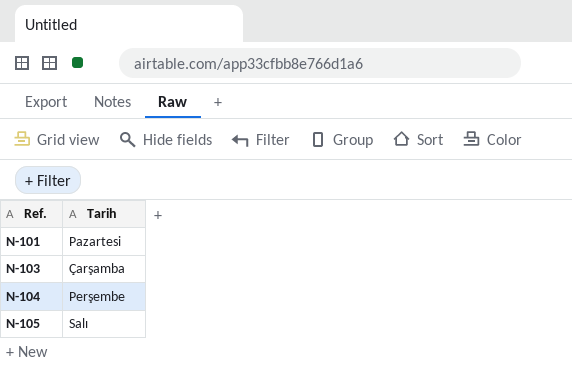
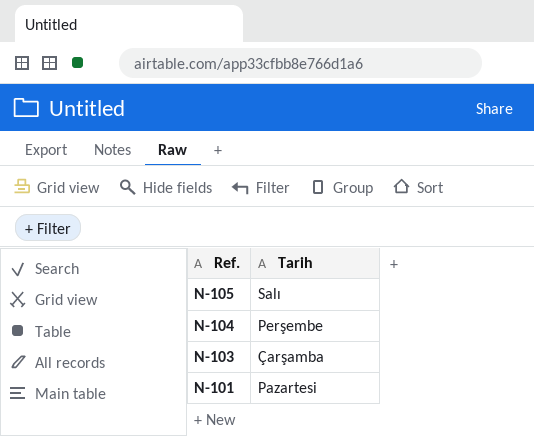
row order: Ref. ascending -> Ref. descending

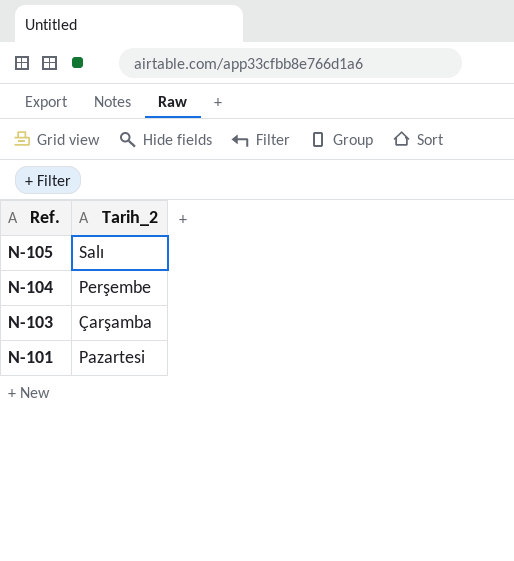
column name: Tarih -> Tarih_2

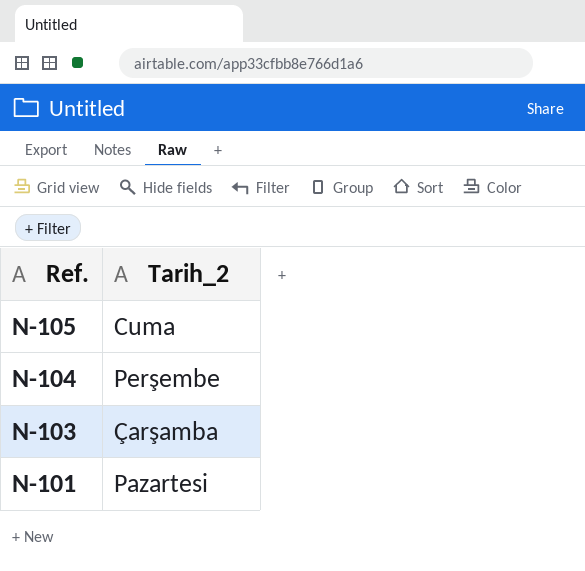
N-105 | Tarih_2: Salı -> Cuma

